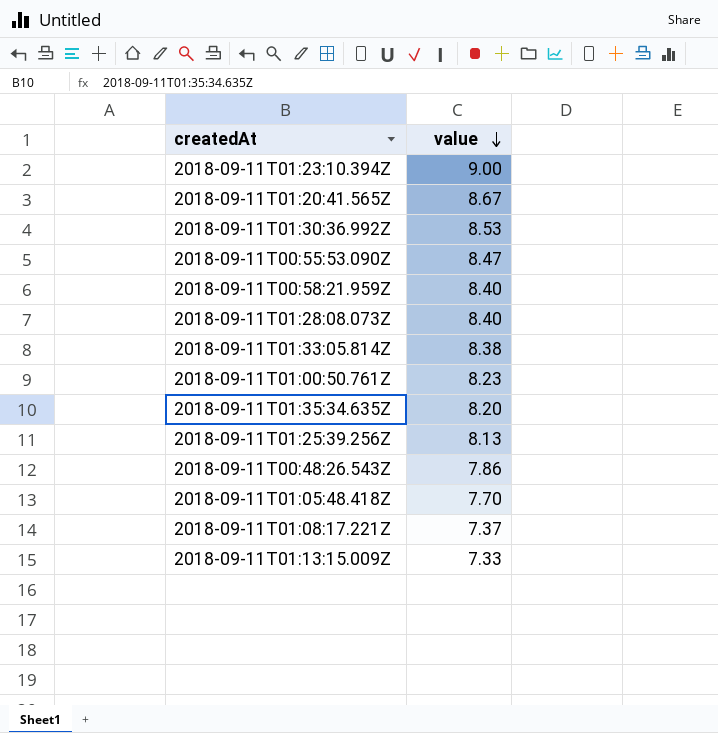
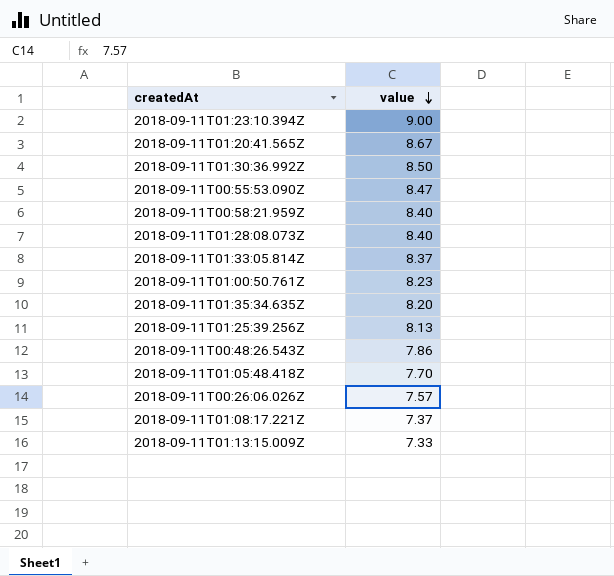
2018-09-11T01:30:36.992Z | value: 8.53 -> 8.50
2018-09-11T01:33:05.814Z | value: 8.38 -> 8.37
row 2018-09-11T00:26:06.026Z: none -> 7.57

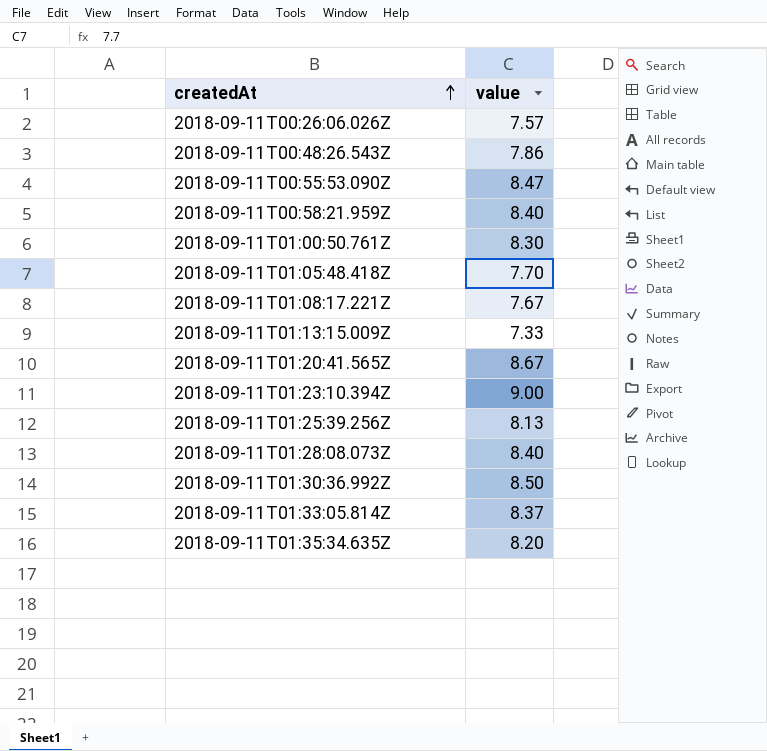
row order: value descending -> createdAt ascending
2018-09-11T01:00:50.761Z | value: 8.23 -> 8.30
2018-09-11T01:08:17.221Z | value: 7.37 -> 7.67

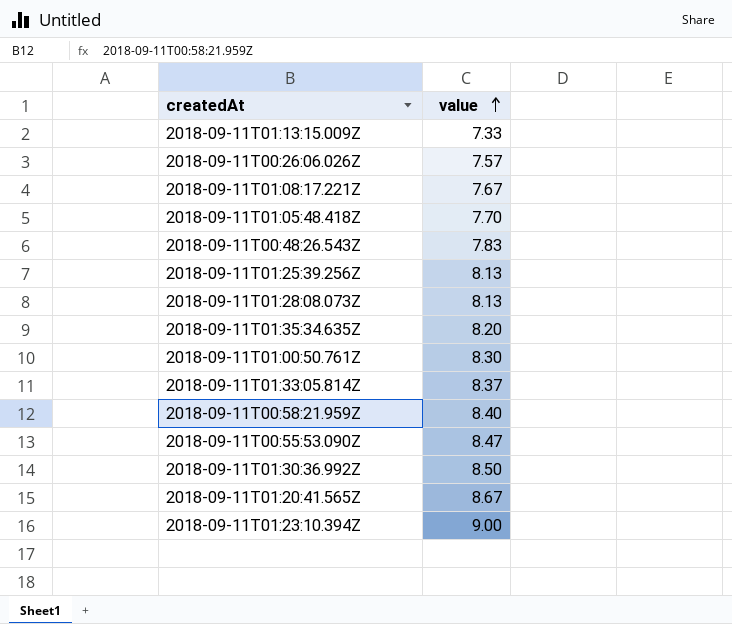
row order: createdAt ascending -> value ascending
2018-09-11T00:48:26.543Z | value: 7.86 -> 7.83
2018-09-11T01:28:08.073Z | value: 8.40 -> 8.13

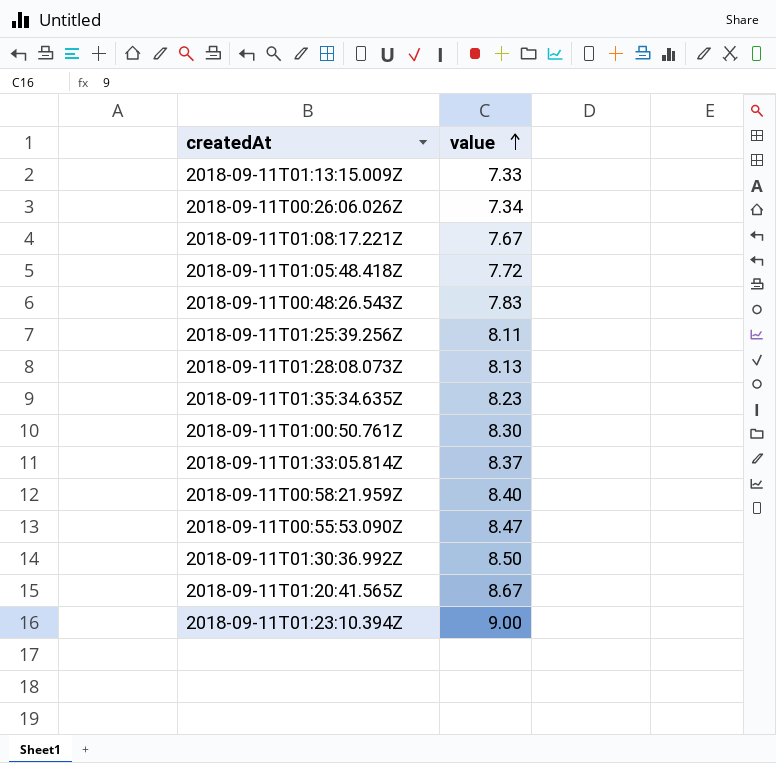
2018-09-11T00:26:06.026Z | value: 7.57 -> 7.34
2018-09-11T01:05:48.418Z | value: 7.70 -> 7.72
2018-09-11T01:25:39.256Z | value: 8.13 -> 8.11
2018-09-11T01:35:34.635Z | value: 8.20 -> 8.23

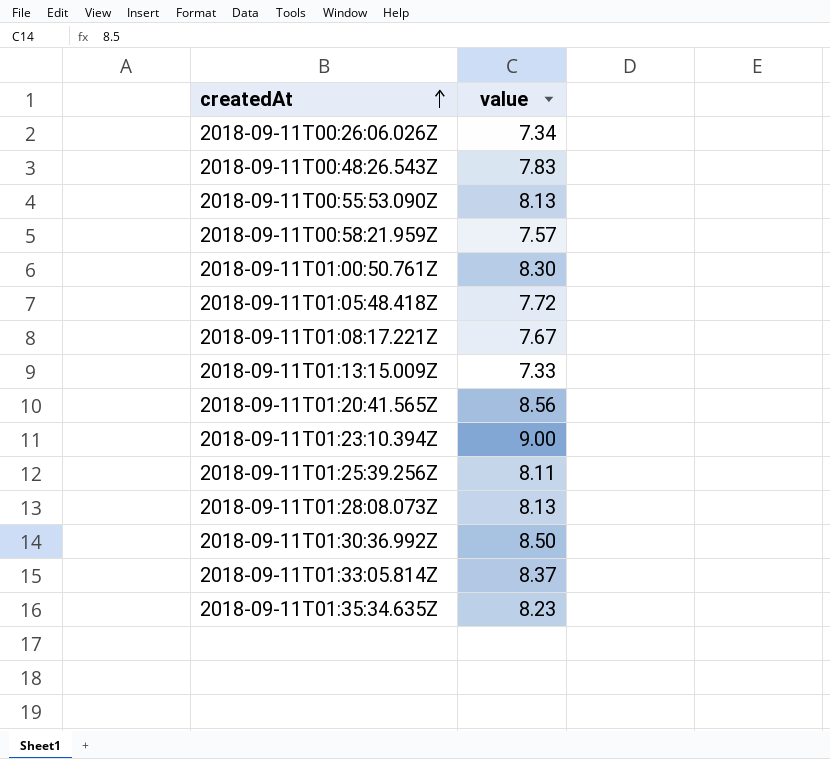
row order: value ascending -> createdAt ascending
2018-09-11T00:55:53.090Z | value: 8.47 -> 8.13
2018-09-11T00:58:21.959Z | value: 8.40 -> 7.57
2018-09-11T01:20:41.565Z | value: 8.67 -> 8.56

